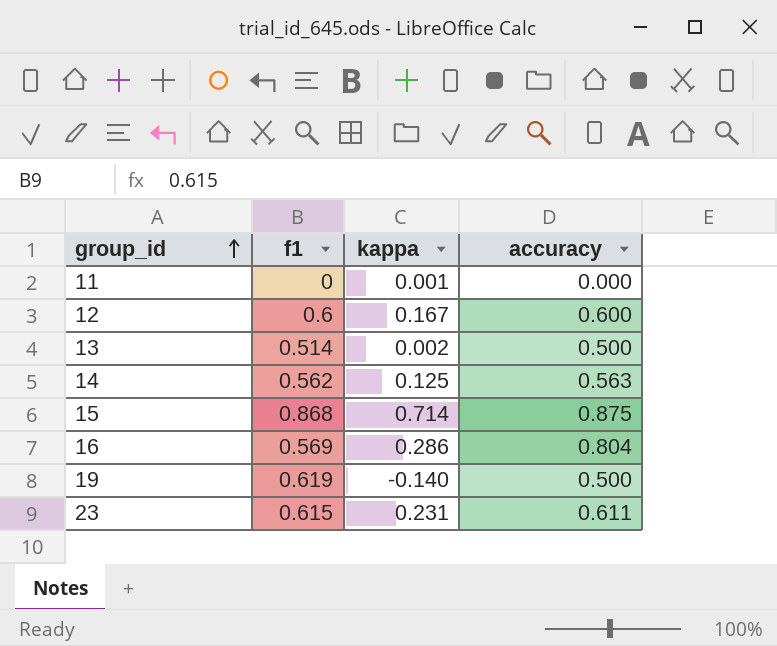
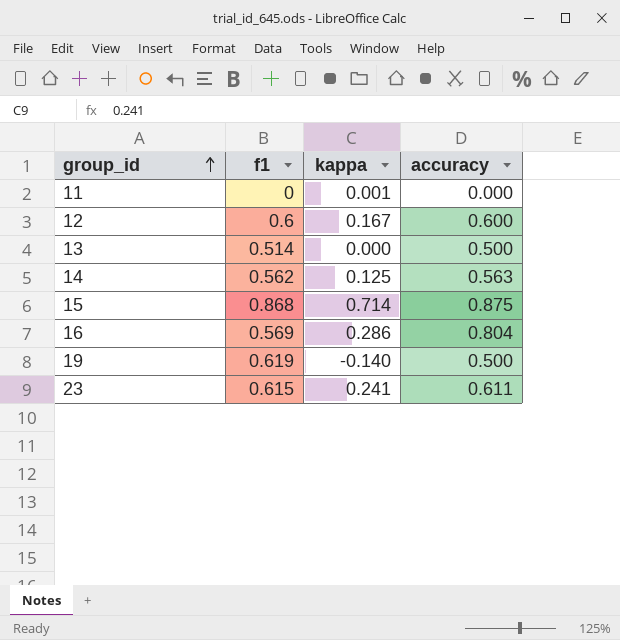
13 | kappa: 0.002 -> 0.000
23 | kappa: 0.231 -> 0.241

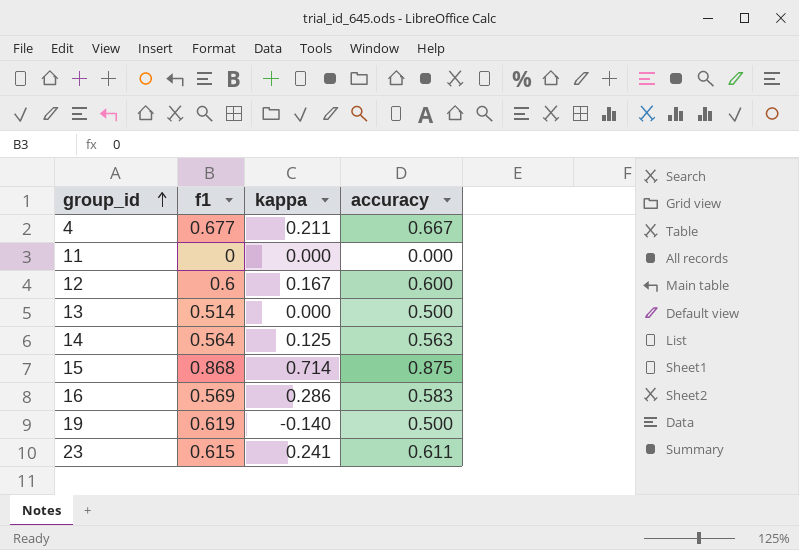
row 4: none -> 0.677 | 0.211 | 0.667
11 | kappa: 0.001 -> 0.000
14 | f1: 0.562 -> 0.564
16 | accuracy: 0.804 -> 0.583

